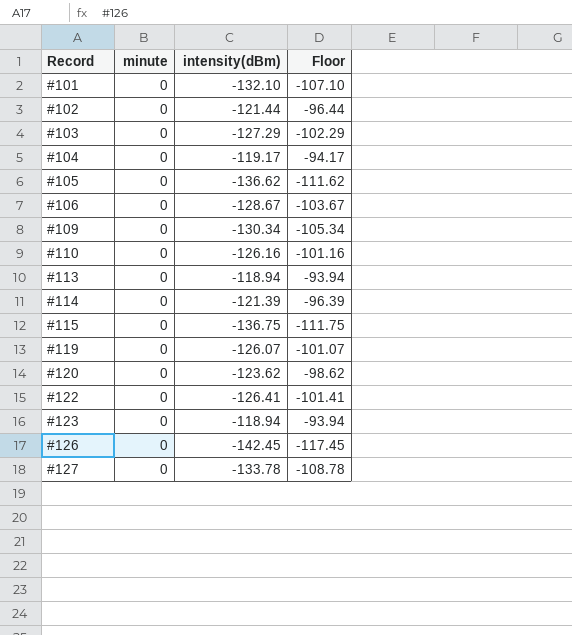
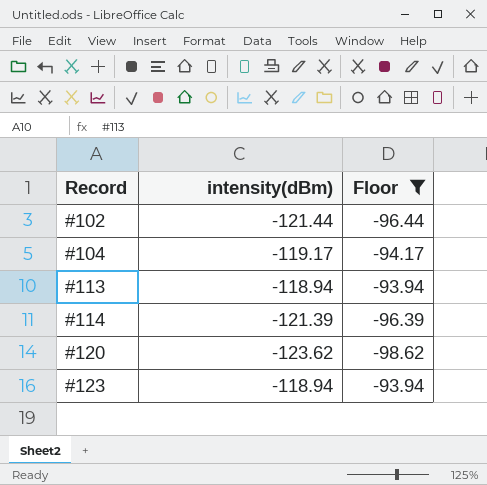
filter: none -> Floor >= -98.62
column minute | position: 2 -> none

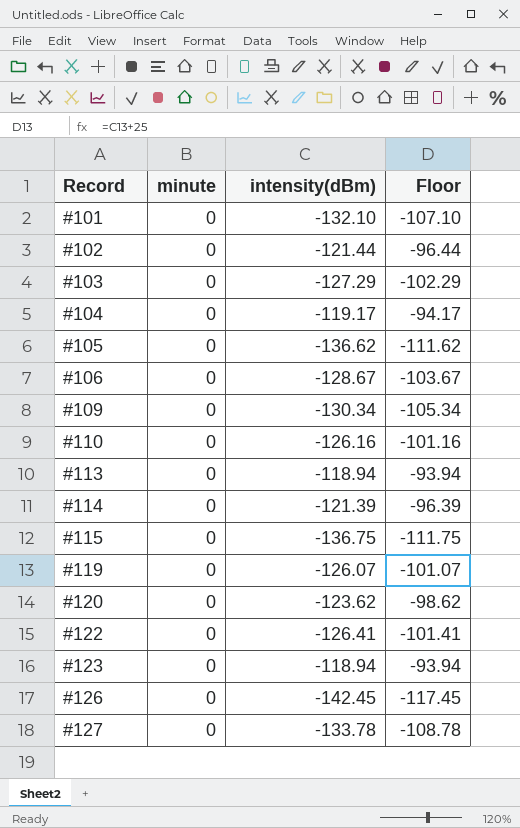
filter: Floor >= -98.62 -> none
column minute | position: none -> 2

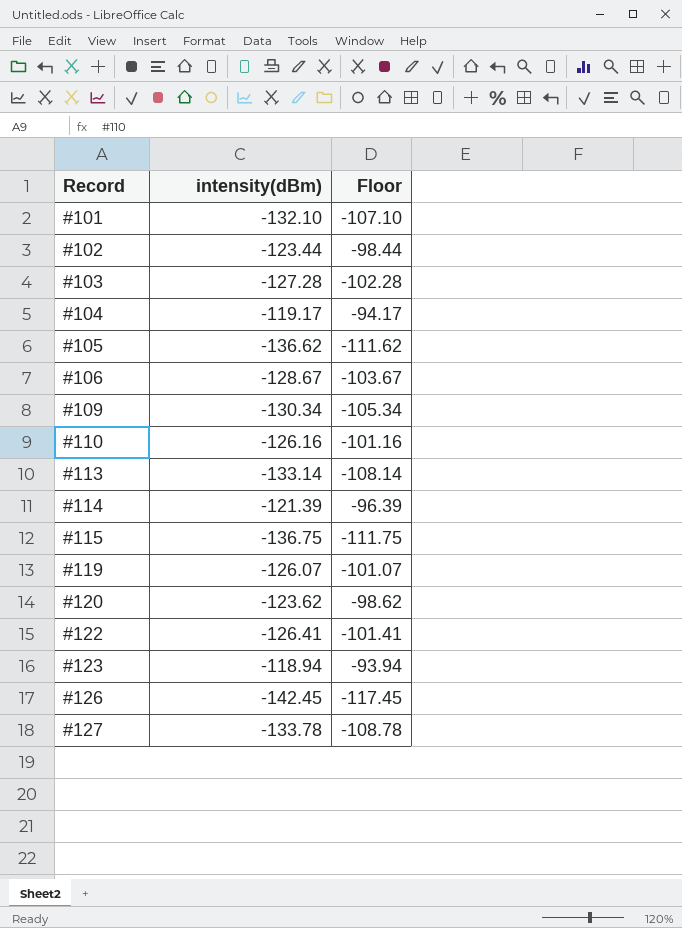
column minute | position: 2 -> none
#102 | intensity(dBm): -121.44 -> -123.44
#102 | Floor: -96.44 -> -98.44
#103 | intensity(dBm): -127.29 -> -127.28
#103 | Floor: -102.29 -> -102.28
#113 | intensity(dBm): -118.94 -> -133.14
#113 | Floor: -93.94 -> -108.14

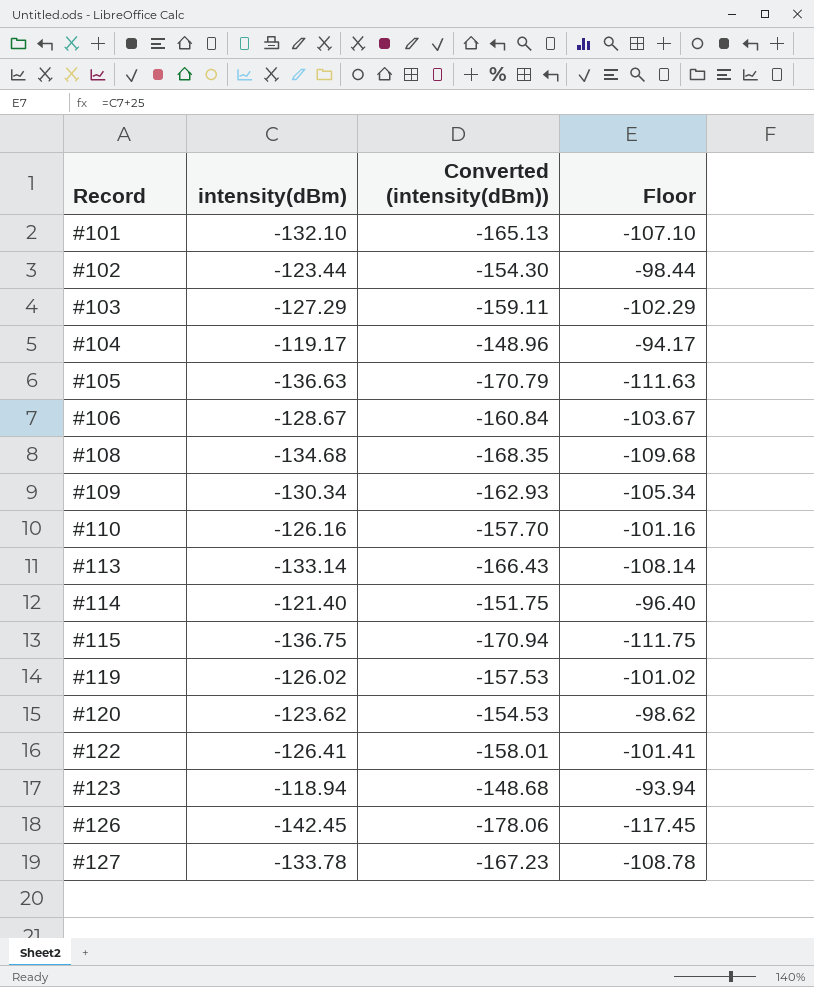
column Converted (intensity(dBm)) | formula: none -> [intensity(dBm)] * 1.25
#103 | intensity(dBm): -127.28 -> -127.29
#103 | Floor: -102.28 -> -102.29
#105 | intensity(dBm): -136.62 -> -136.63
#105 | Floor: -111.62 -> -111.63
row #108: none -> -134.68 | -168.35 | -109.68
#114 | intensity(dBm): -121.39 -> -121.40
#114 | Floor: -96.39 -> -96.40
#119 | intensity(dBm): -126.07 -> -126.02
#119 | Floor: -101.07 -> -101.02

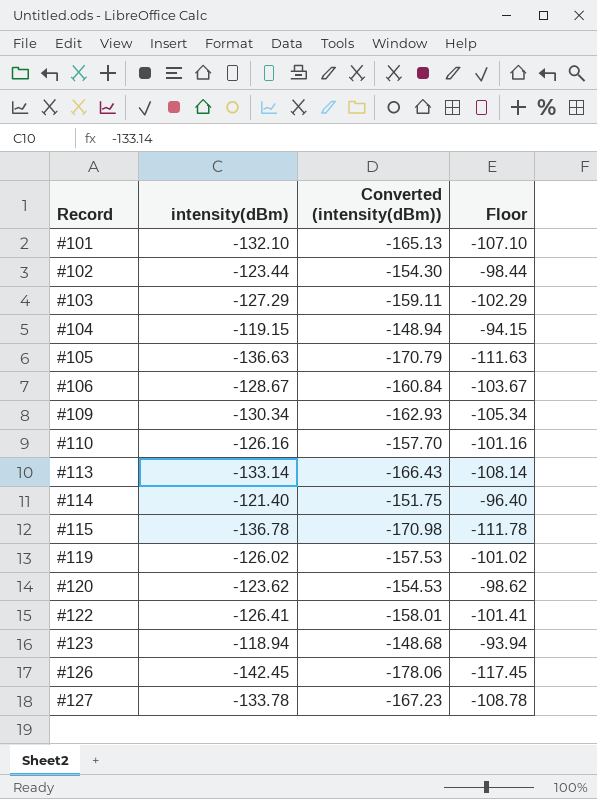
row #108: -134.68 | -168.35 | -109.68 -> none
#104 | intensity(dBm): -119.17 -> -119.15
#104 | Converted (intensity(dBm)): -148.96 -> -148.94
#104 | Floor: -94.17 -> -94.15
#115 | intensity(dBm): -136.75 -> -136.78
#115 | Converted (intensity(dBm)): -170.94 -> -170.98
#115 | Floor: -111.75 -> -111.78

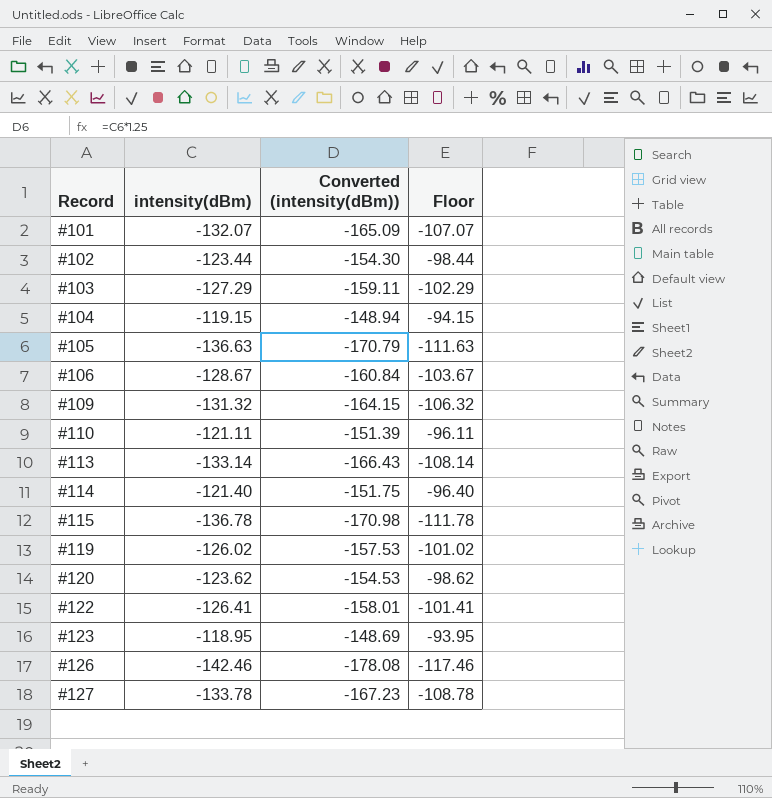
#101 | intensity(dBm): -132.10 -> -132.07
#101 | Converted (intensity(dBm)): -165.13 -> -165.09
#101 | Floor: -107.10 -> -107.07
#109 | intensity(dBm): -130.34 -> -131.32
#109 | Converted (intensity(dBm)): -162.93 -> -164.15
#109 | Floor: -105.34 -> -106.32
#110 | intensity(dBm): -126.16 -> -121.11
#110 | Converted (intensity(dBm)): -157.70 -> -151.39
#110 | Floor: -101.16 -> -96.11
#123 | intensity(dBm): -118.94 -> -118.95
#123 | Converted (intensity(dBm)): -148.68 -> -148.69
#123 | Floor: -93.94 -> -93.95
#126 | intensity(dBm): -142.45 -> -142.46
#126 | Converted (intensity(dBm)): -178.06 -> -178.08
#126 | Floor: -117.45 -> -117.46

